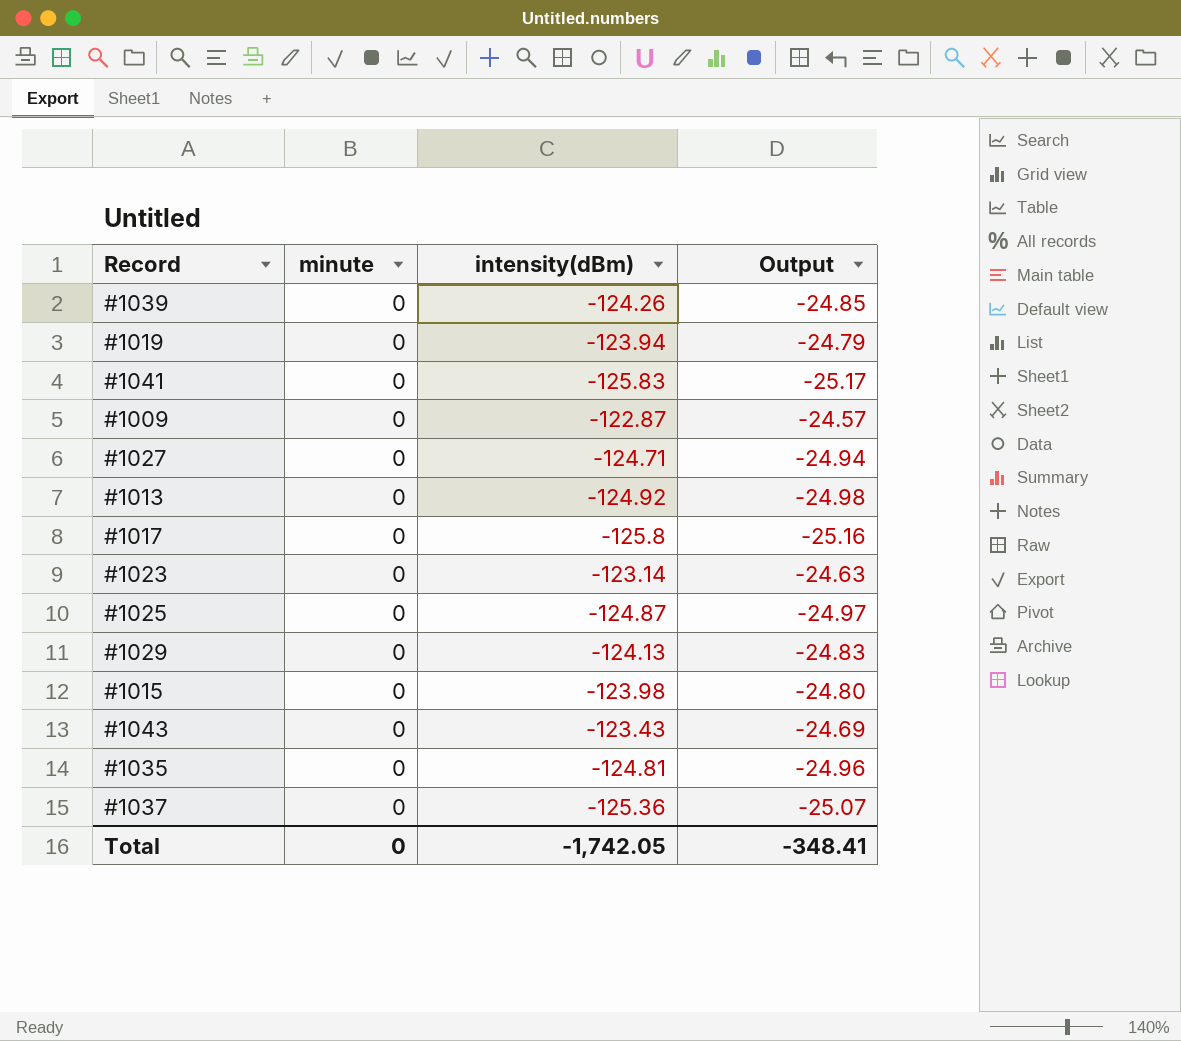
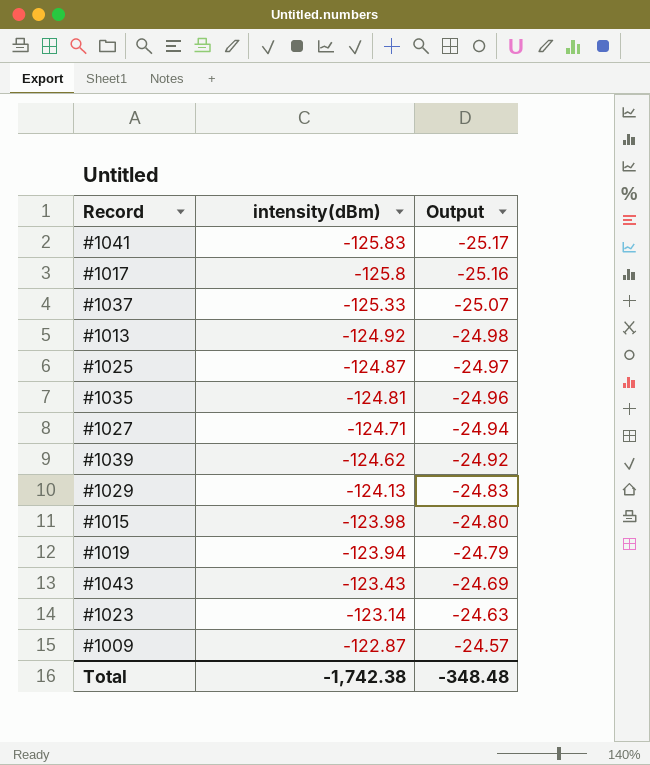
row order: none -> intensity(dBm) ascending
column minute | position: 2 -> none
#1037 | intensity(dBm): -125.36 -> -125.33
#1039 | intensity(dBm): -124.26 -> -124.62
#1039 | Output: -24.85 -> -24.92
Total | intensity(dBm): -1,742.05 -> -1,742.38
Total | Output: -348.41 -> -348.48

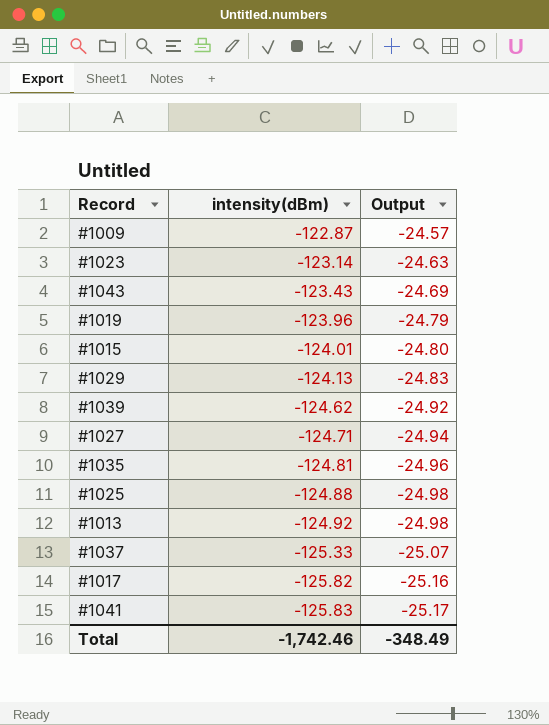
row order: intensity(dBm) ascending -> intensity(dBm) descending
#1019 | intensity(dBm): -123.94 -> -123.96
#1015 | intensity(dBm): -123.98 -> -124.01
#1025 | intensity(dBm): -124.87 -> -124.88
#1025 | Output: -24.97 -> -24.98
#1017 | intensity(dBm): -125.8 -> -125.82
Total | intensity(dBm): -1,742.38 -> -1,742.46
Total | Output: -348.48 -> -348.49

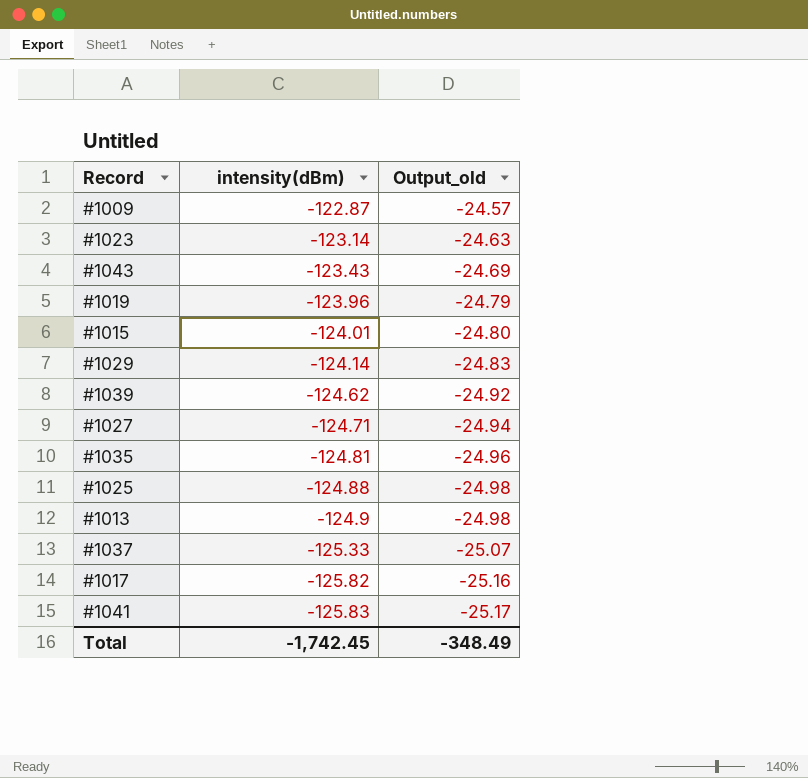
column name: Output -> Output_old
#1029 | intensity(dBm): -124.13 -> -124.14
#1013 | intensity(dBm): -124.92 -> -124.9
Total | intensity(dBm): -1,742.46 -> -1,742.45

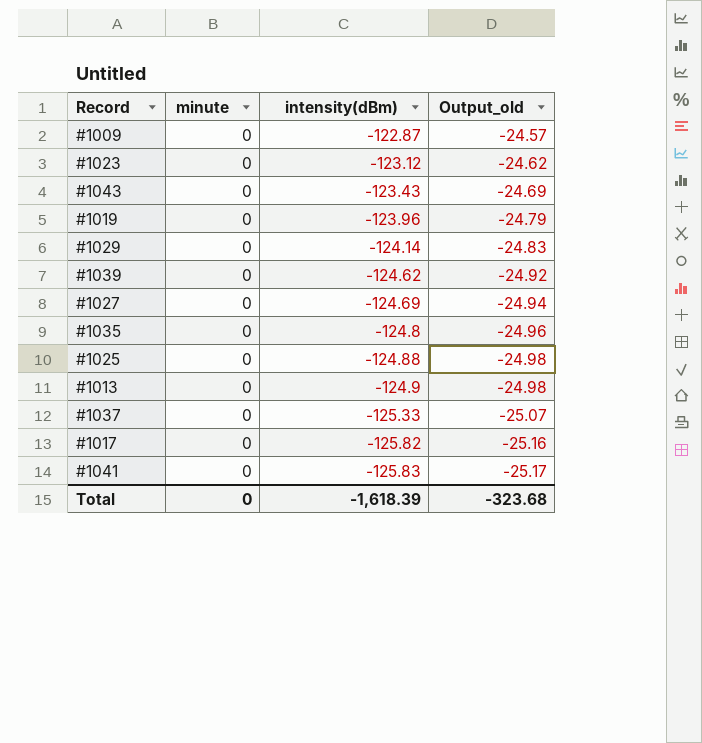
column minute | position: none -> 2
row #1015: -124.01 | -24.80 -> none
#1023 | intensity(dBm): -123.14 -> -123.12
#1023 | Output_old: -24.63 -> -24.62
#1027 | intensity(dBm): -124.71 -> -124.69
#1035 | intensity(dBm): -124.81 -> -124.8
Total | intensity(dBm): -1,742.45 -> -1,618.39
Total | Output_old: -348.49 -> -323.68

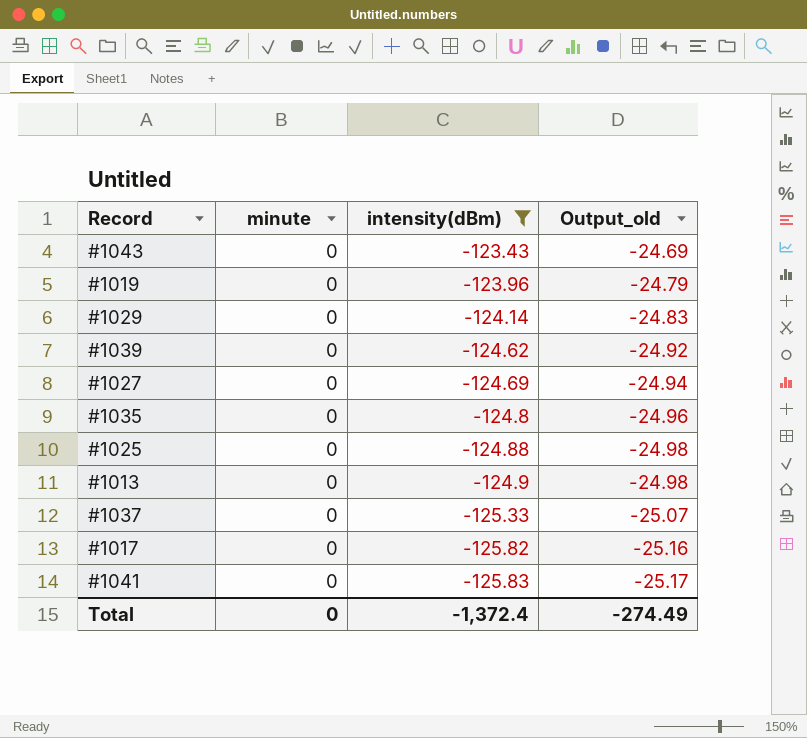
filter: none -> intensity(dBm) <= -123.43
Total | intensity(dBm): -1,618.39 -> -1,372.4
Total | Output_old: -323.68 -> -274.49

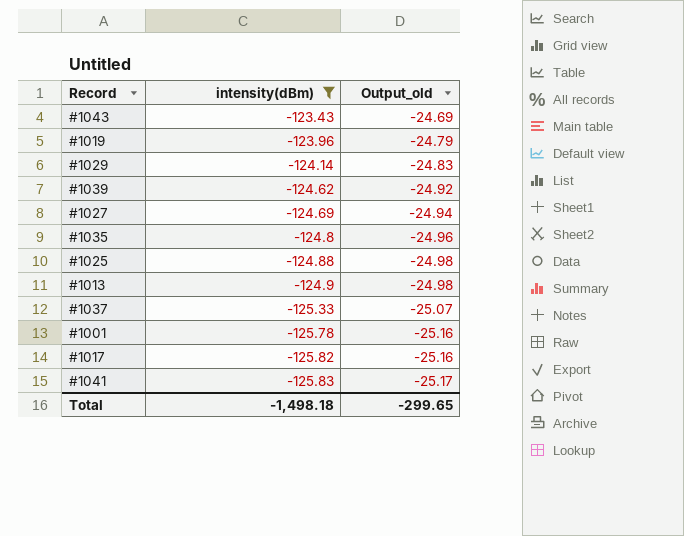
column minute | position: 2 -> none
row #1001: none -> -125.78 | -25.16
Total | intensity(dBm): -1,372.4 -> -1,498.18
Total | Output_old: -274.49 -> -299.65

